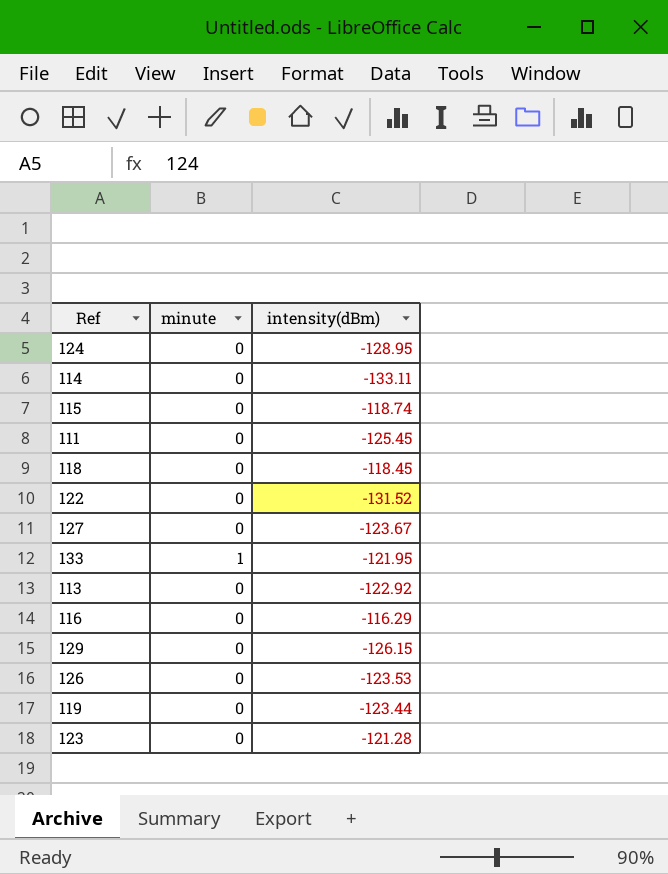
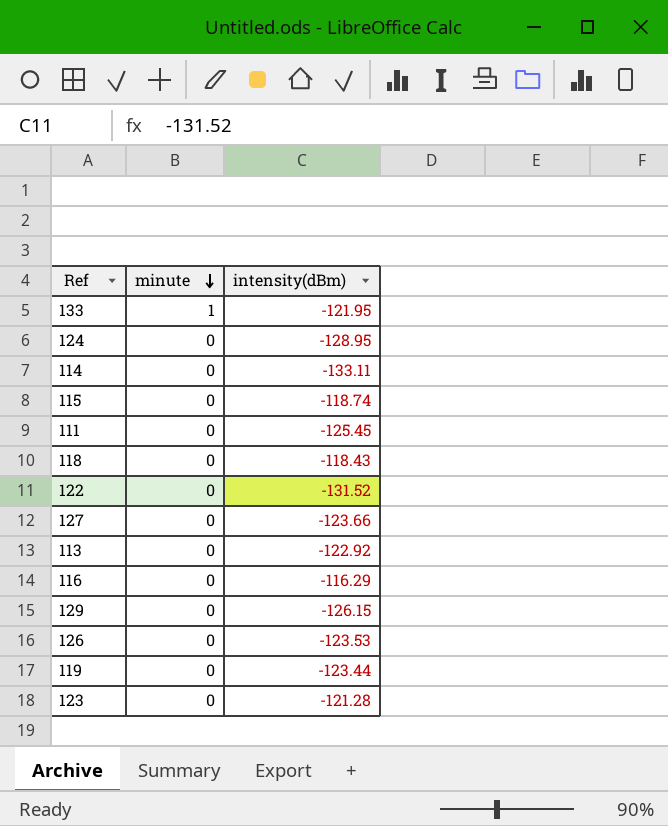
row order: none -> minute descending
118 | intensity(dBm): -118.45 -> -118.43
127 | intensity(dBm): -123.67 -> -123.66

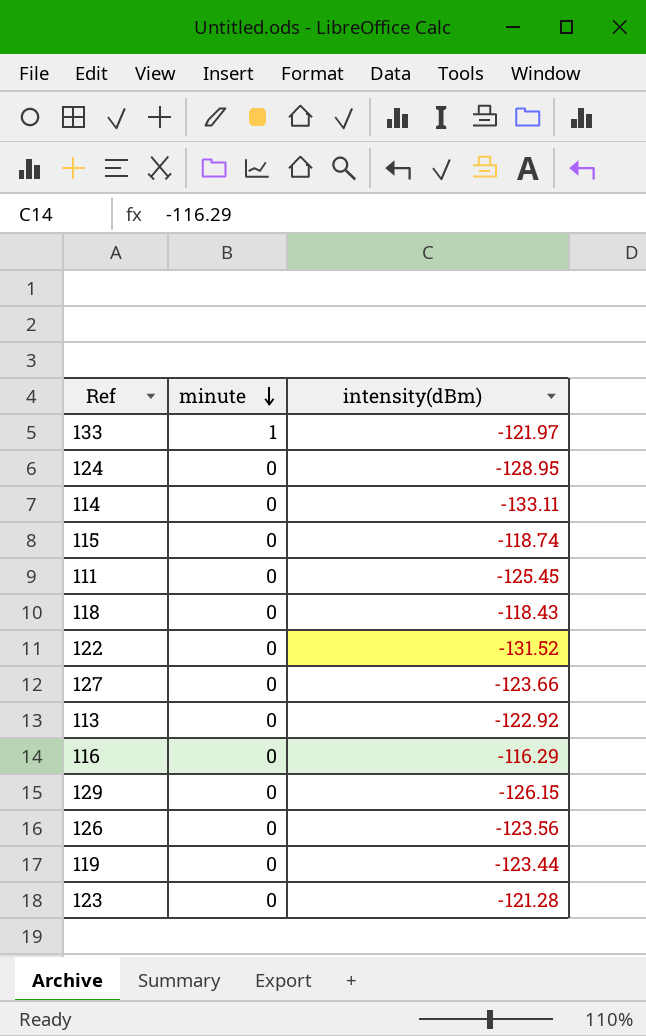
133 | intensity(dBm): -121.95 -> -121.97
126 | intensity(dBm): -123.53 -> -123.56

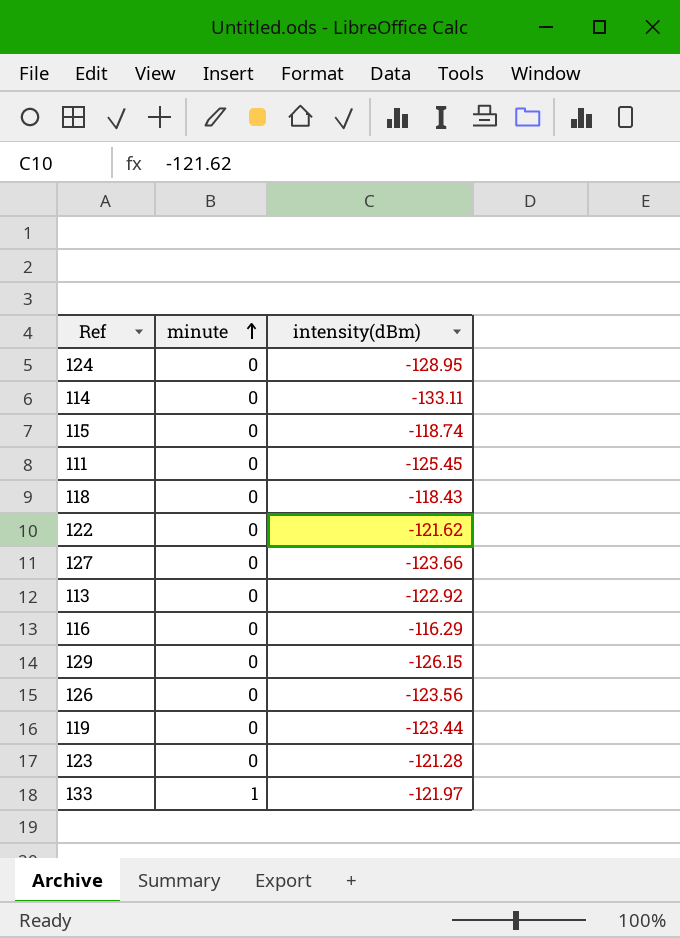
row order: minute descending -> minute ascending
122 | intensity(dBm): -131.52 -> -121.62

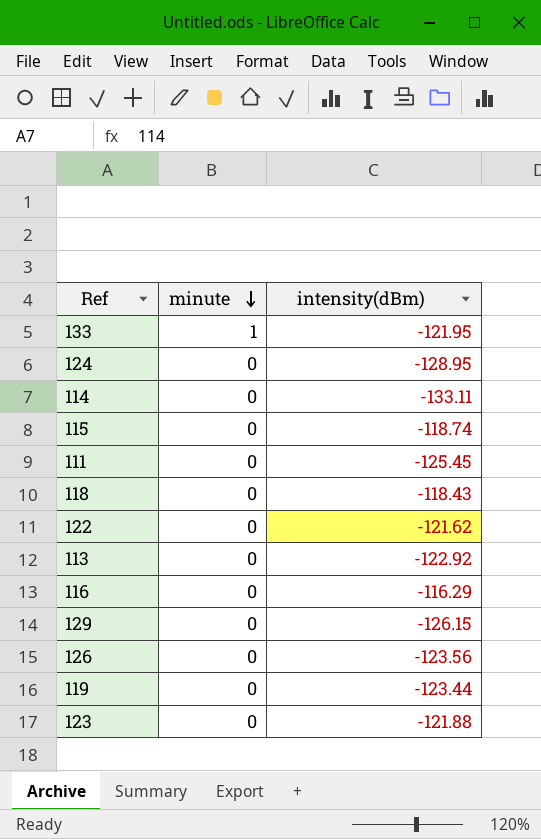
row order: minute ascending -> minute descending
row 127: 0 | -123.66 -> none
133 | intensity(dBm): -121.97 -> -121.95
123 | intensity(dBm): -121.28 -> -121.88

